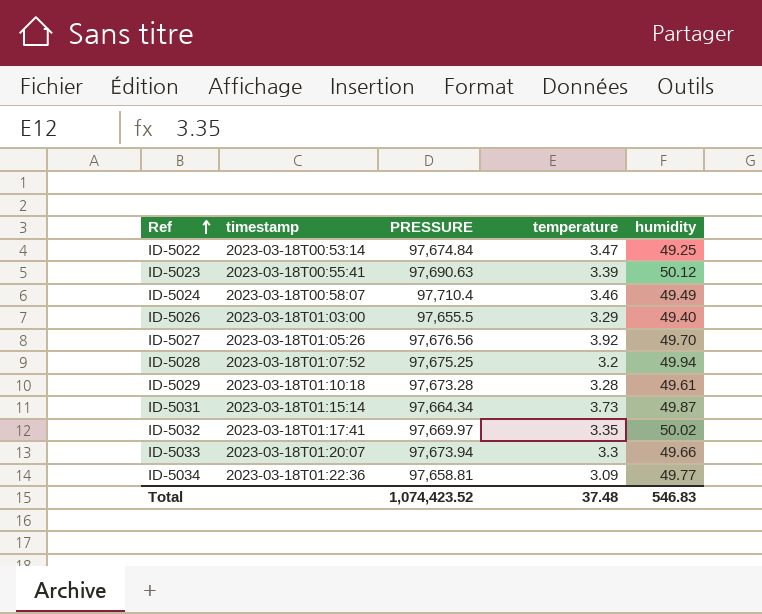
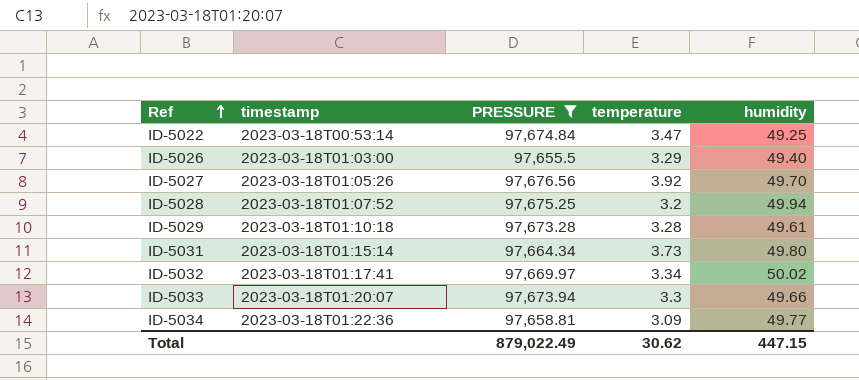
filter: none -> PRESSURE <= 97,676.56
ID-5031 | humidity: 49.87 -> 49.80
ID-5032 | temperature: 3.35 -> 3.34
Total | PRESSURE: 1,074,423.52 -> 879,022.49
Total | temperature: 37.48 -> 30.62
Total | humidity: 546.83 -> 447.15

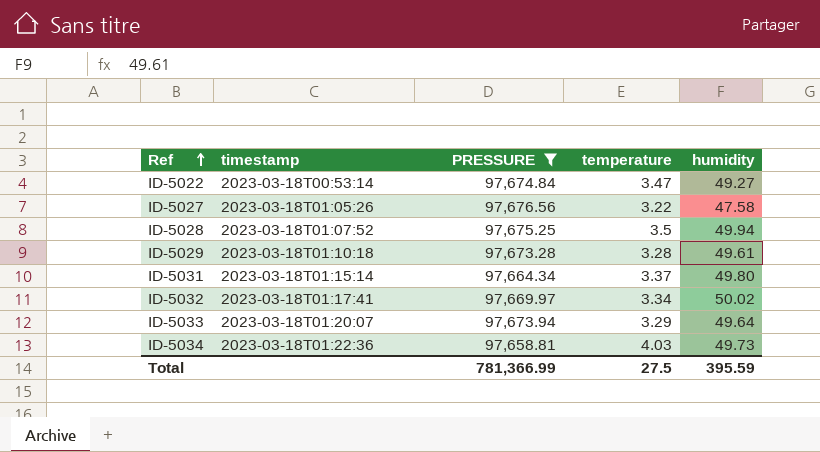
row ID-5026: 2023-03-18T01:03:00 | 97,655.5 | 3.29 | 49.40 -> none
ID-5022 | humidity: 49.25 -> 49.27
ID-5027 | temperature: 3.92 -> 3.22
ID-5027 | humidity: 49.70 -> 47.58
ID-5028 | temperature: 3.2 -> 3.5
ID-5031 | temperature: 3.73 -> 3.37
ID-5033 | temperature: 3.3 -> 3.29
ID-5033 | humidity: 49.66 -> 49.64
ID-5034 | temperature: 3.09 -> 4.03
ID-5034 | humidity: 49.77 -> 49.73
Total | PRESSURE: 879,022.49 -> 781,366.99
Total | temperature: 30.62 -> 27.5
Total | humidity: 447.15 -> 395.59

